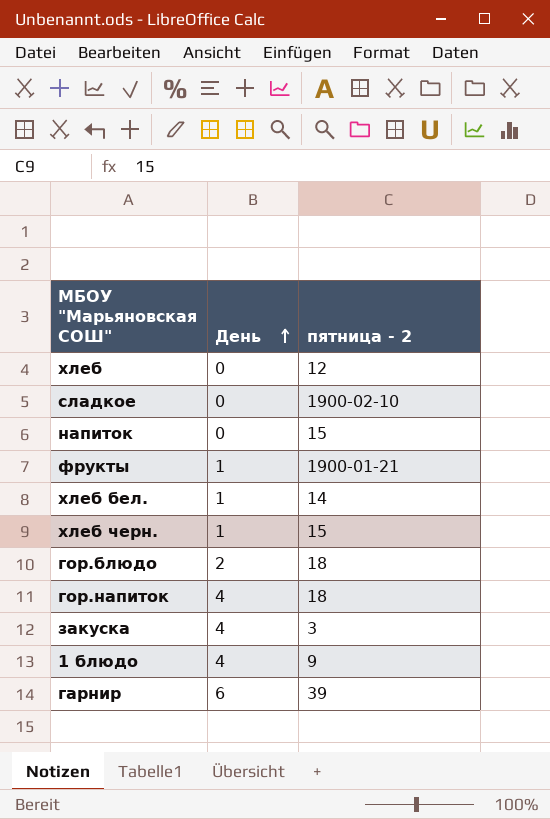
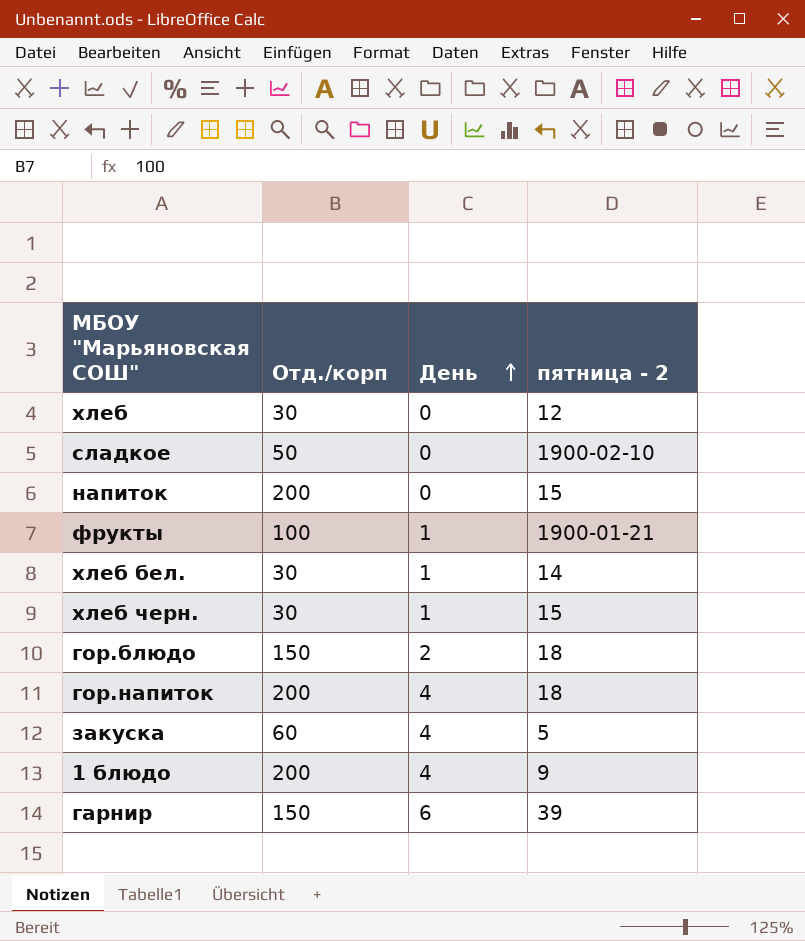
column Отд./корп | position: none -> 2
закуска | пятница - 2: 3 -> 5

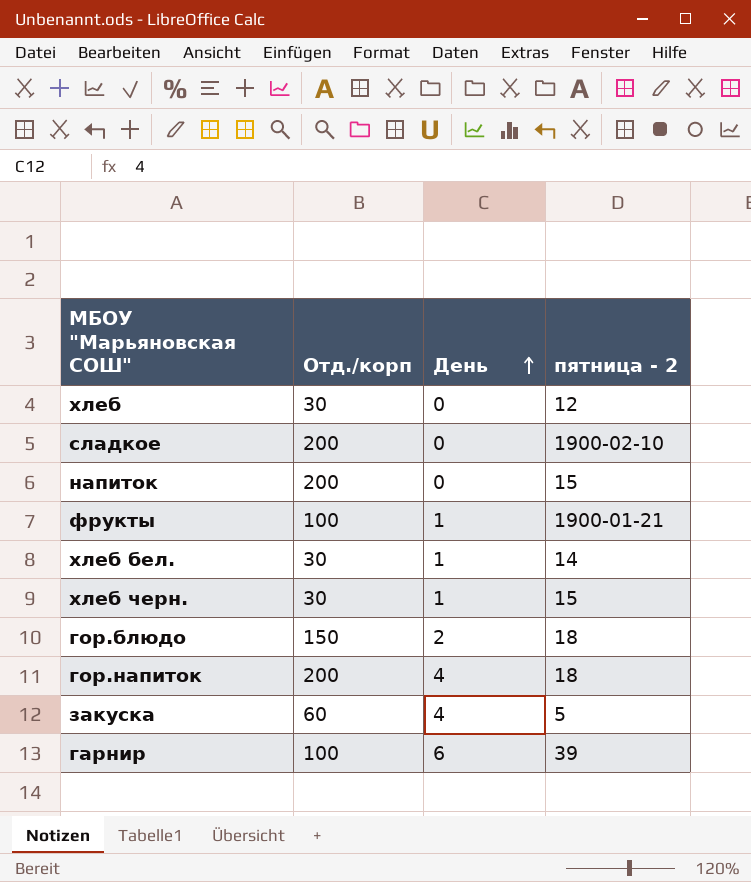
row 1 блюдо: 200 | 4 | 9 -> none
сладкое | Отд./корп: 50 -> 200
гарнир | Отд./корп: 150 -> 100

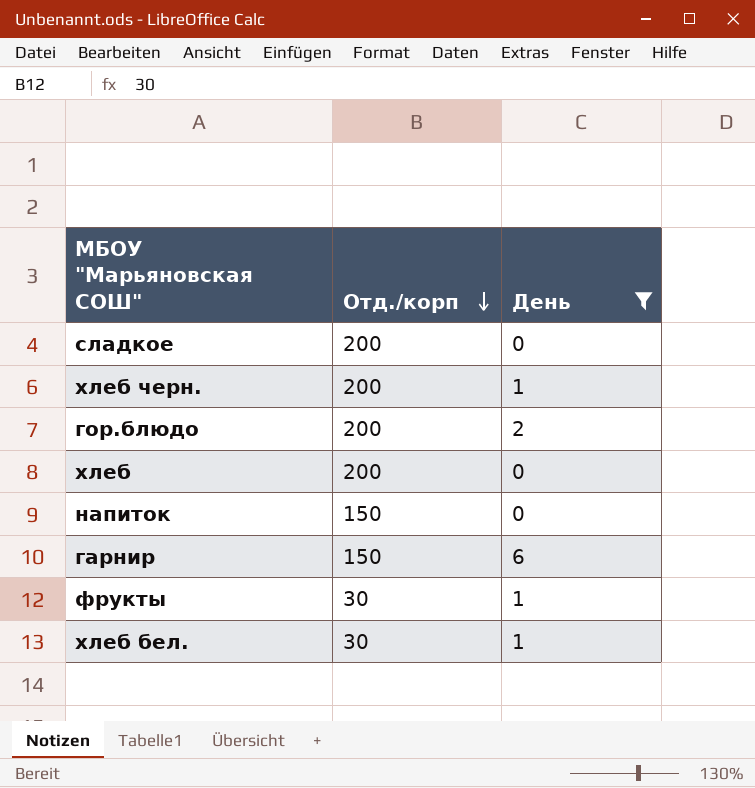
filter: none -> День != 4
row order: День ascending -> Отд./корп descending
column пятница - 2 | position: 4 -> none
хлеб черн. | Отд./корп: 30 -> 200
гор.блюдо | Отд./корп: 150 -> 200
хлеб | Отд./корп: 30 -> 200
напиток | Отд./корп: 200 -> 150
гарнир | Отд./корп: 100 -> 150
фрукты | Отд./корп: 100 -> 30

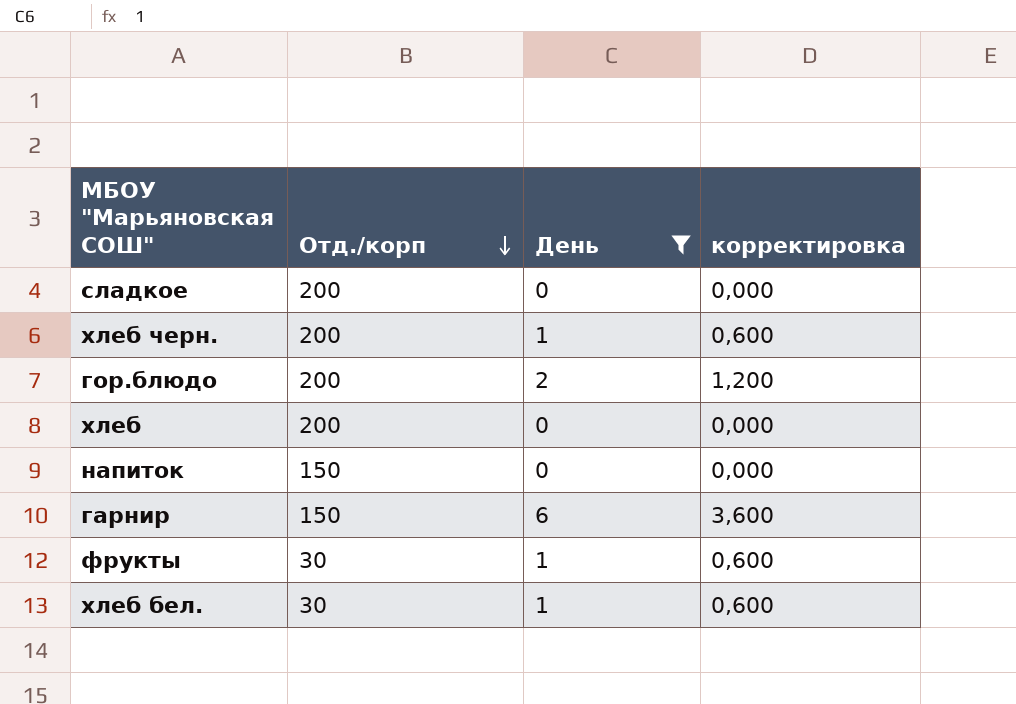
column корректировка | formula: none -> [День] * 0,6

